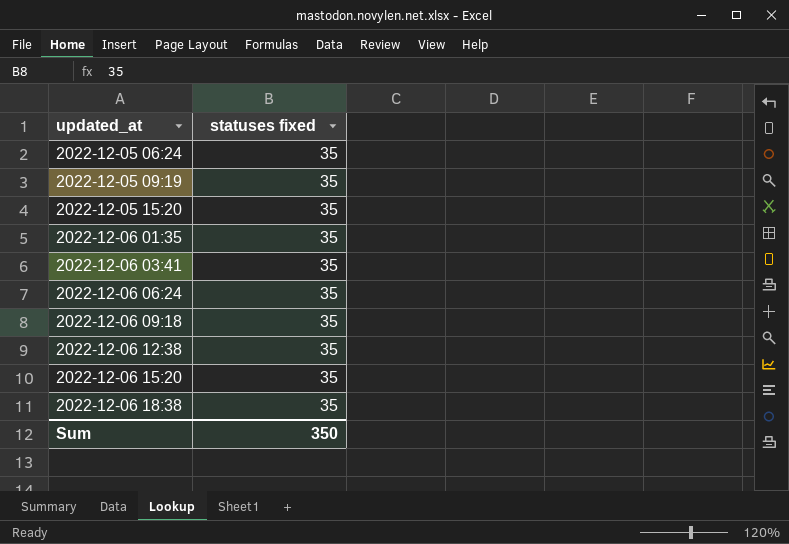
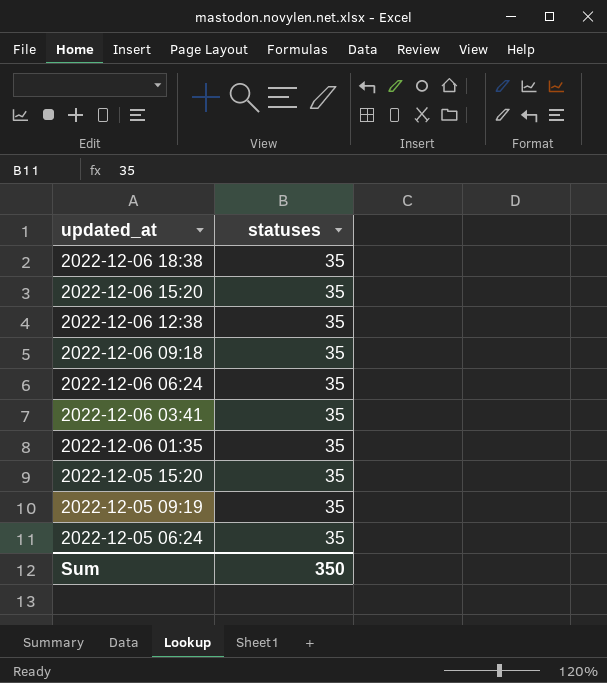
row order: updated_at ascending -> updated_at descending
column name: statuses fixed -> statuses

